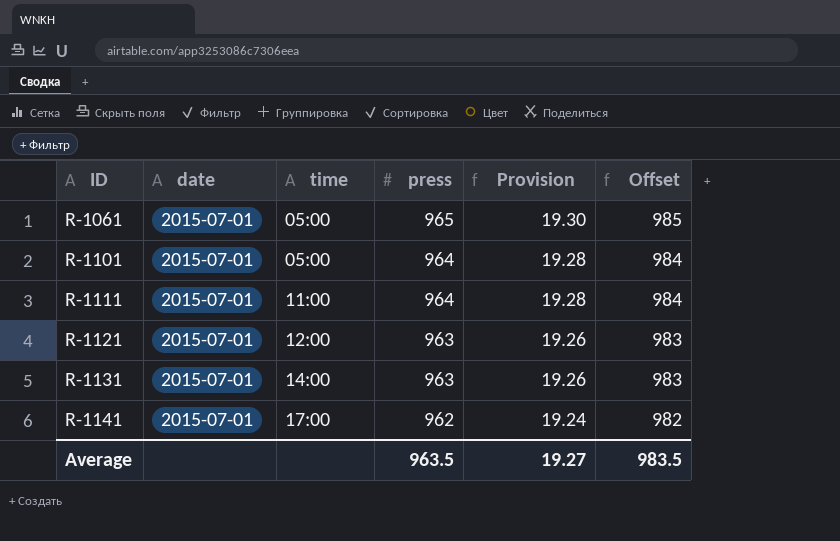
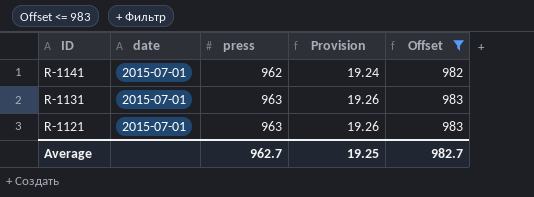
filter: none -> Offset <= 983
row order: ID ascending -> ID descending
column time | position: 3 -> none
Average | press: 963.5 -> 962.7
Average | Provision: 19.27 -> 19.25
Average | Offset: 983.5 -> 982.7

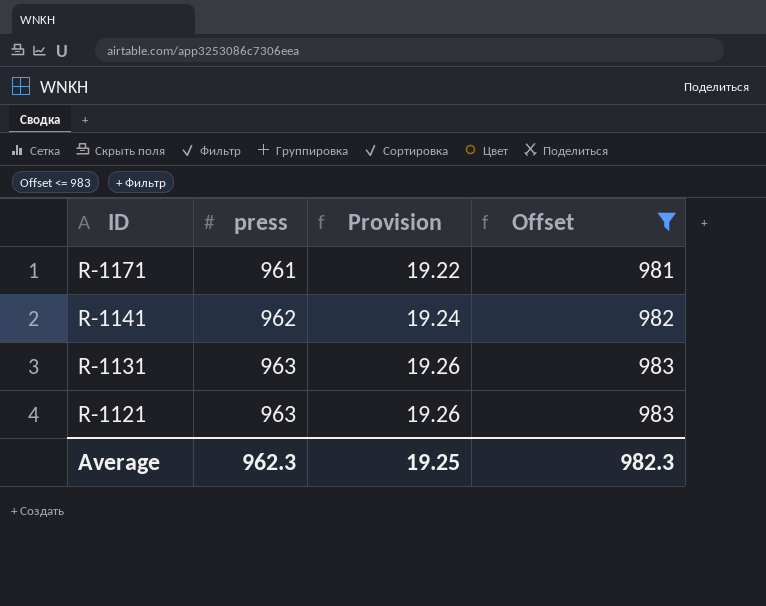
column date | position: 2 -> none
row R-1171: none -> 961 | 19.22 | 981
Average | press: 962.7 -> 962.3
Average | Offset: 982.7 -> 982.3

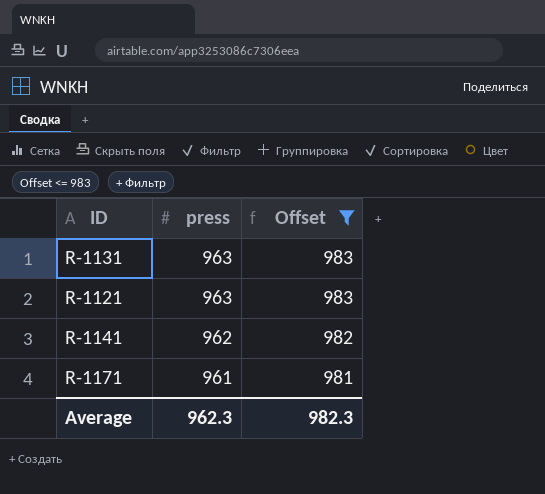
row order: ID descending -> press descending
column Provision | formula: [press] * 0.02 -> none

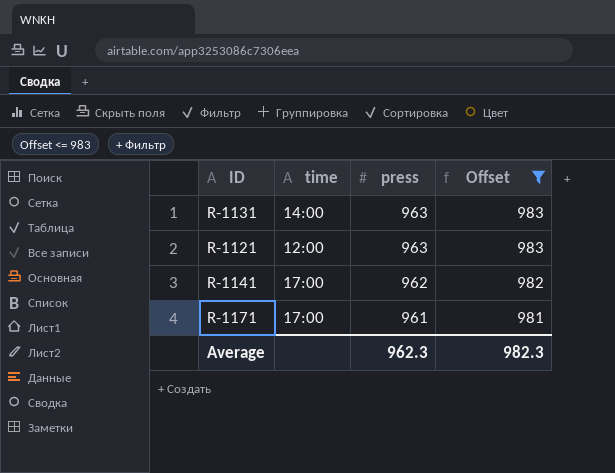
column time | position: none -> 2

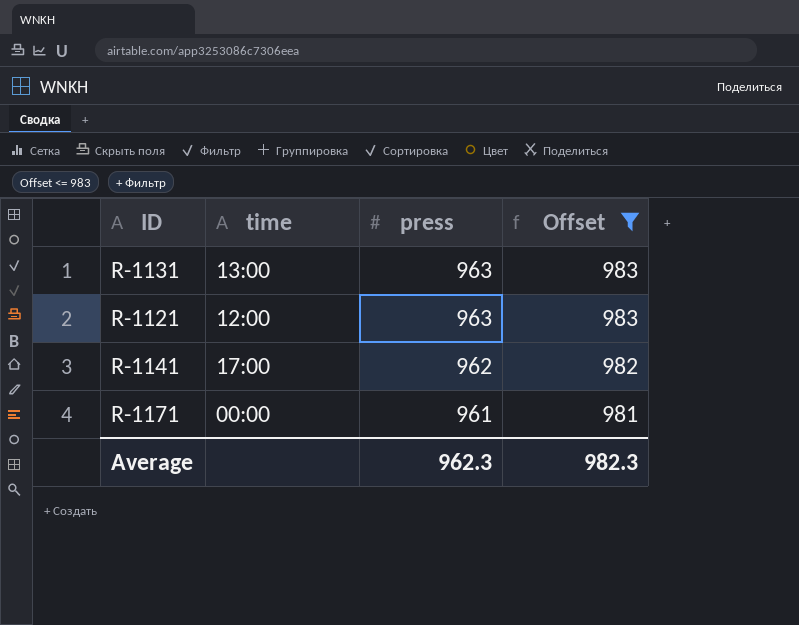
R-1131 | time: 14:00 -> 13:00
R-1171 | time: 17:00 -> 00:00

